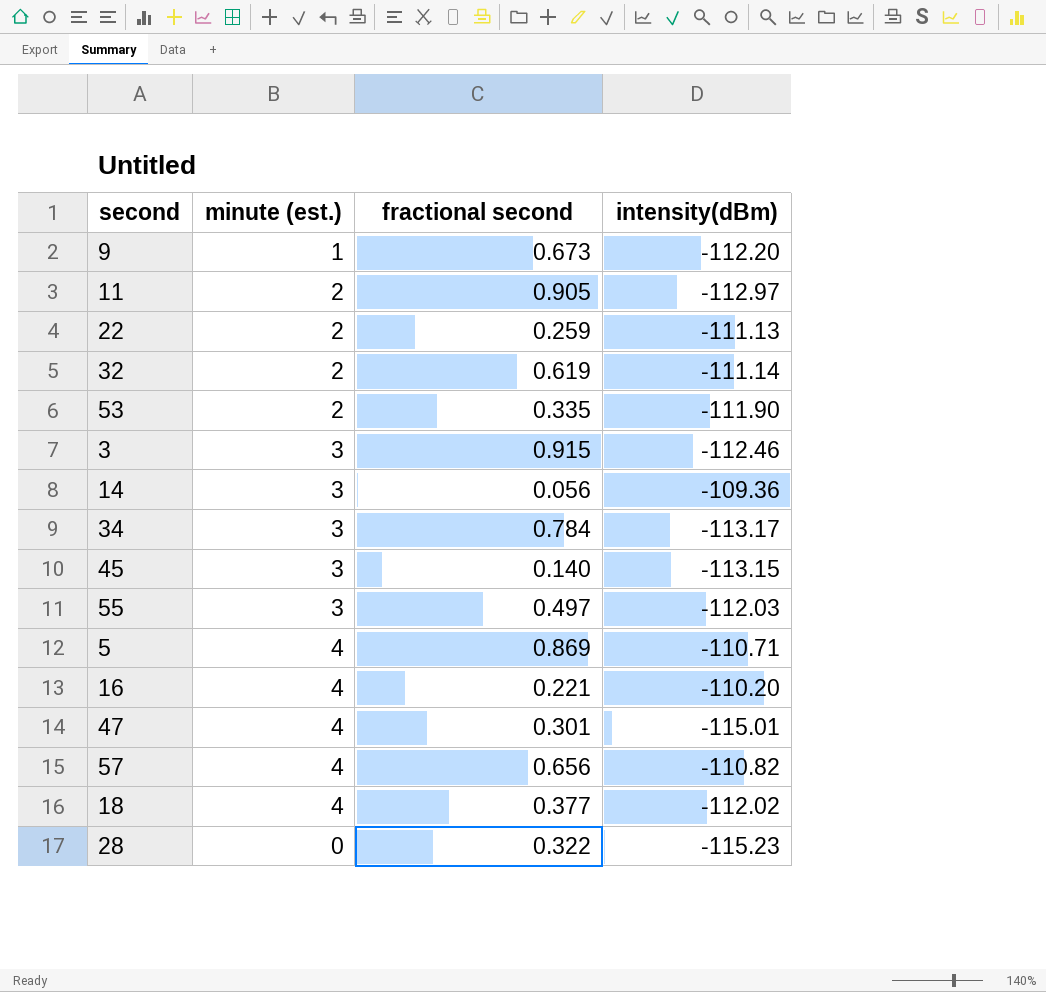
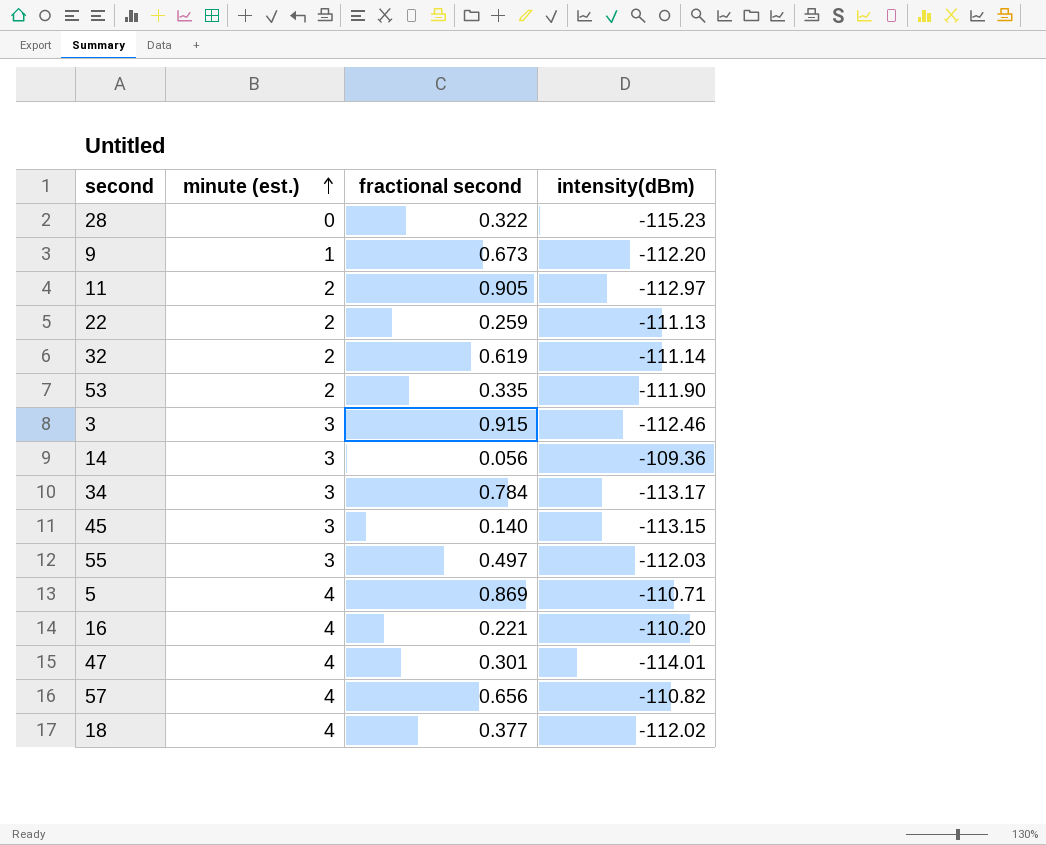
row order: none -> minute (est.) ascending
47 | intensity(dBm): -115.01 -> -114.01

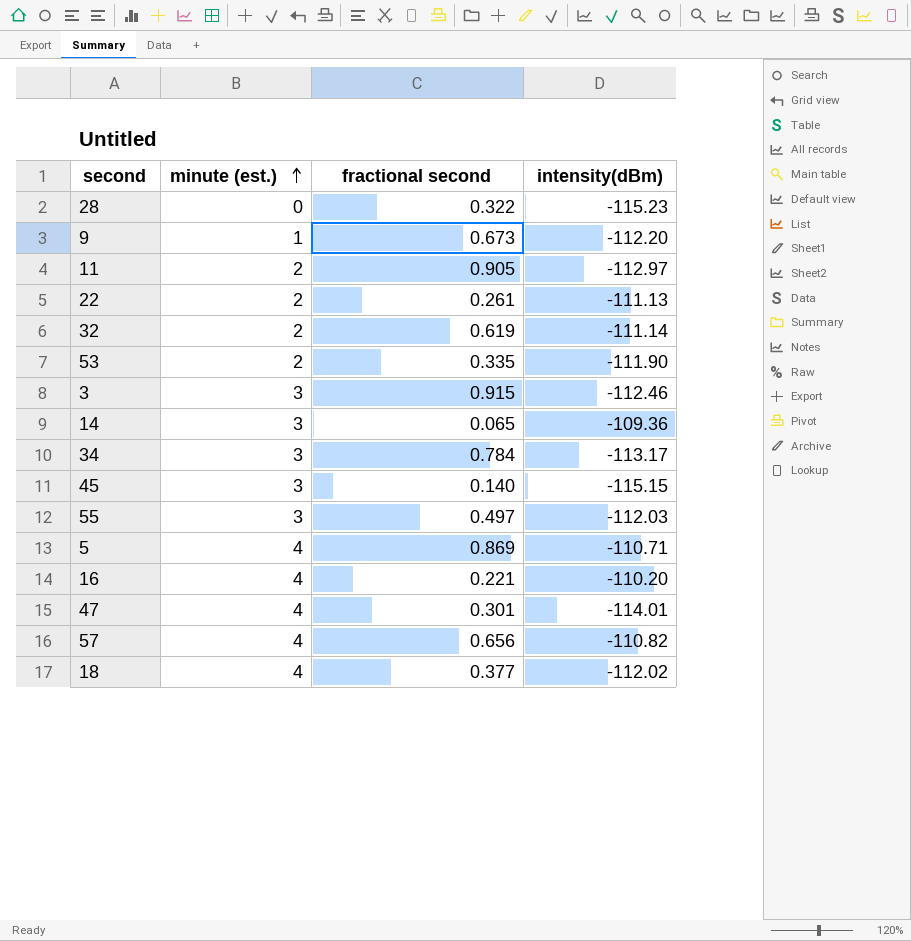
22 | fractional second: 0.259 -> 0.261
14 | fractional second: 0.056 -> 0.065
45 | intensity(dBm): -113.15 -> -115.15

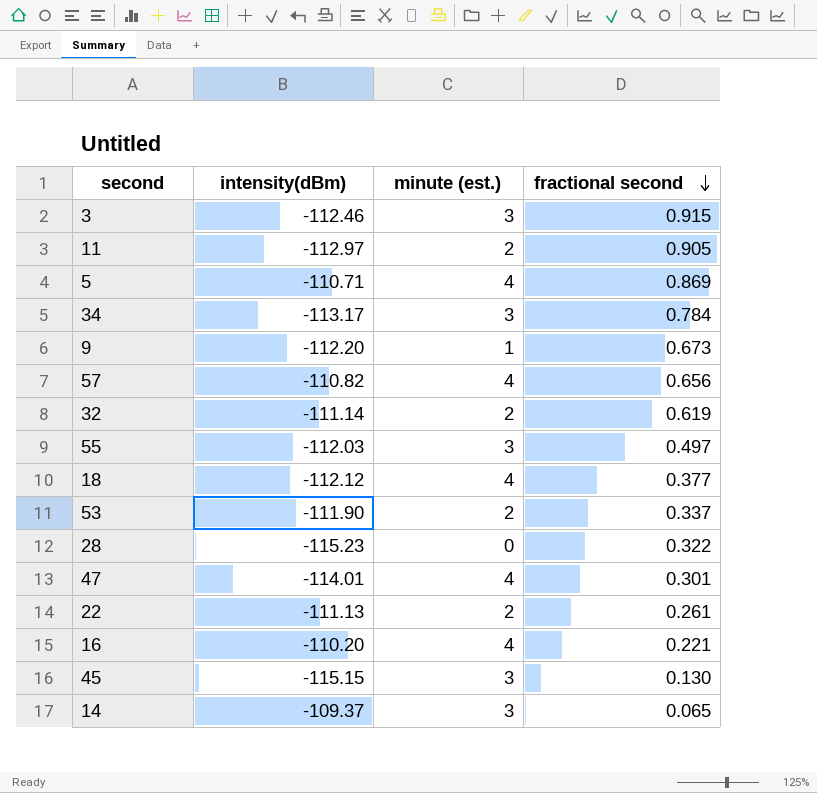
row order: minute (est.) ascending -> fractional second descending
column intensity(dBm) | position: 4 -> 2
18 | intensity(dBm): -112.02 -> -112.12
53 | fractional second: 0.335 -> 0.337
45 | fractional second: 0.140 -> 0.130
14 | intensity(dBm): -109.36 -> -109.37

